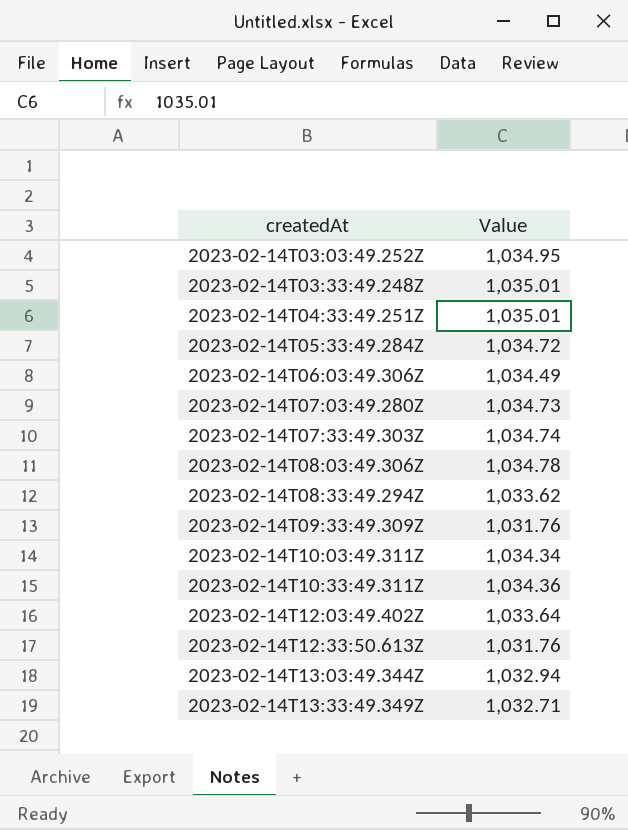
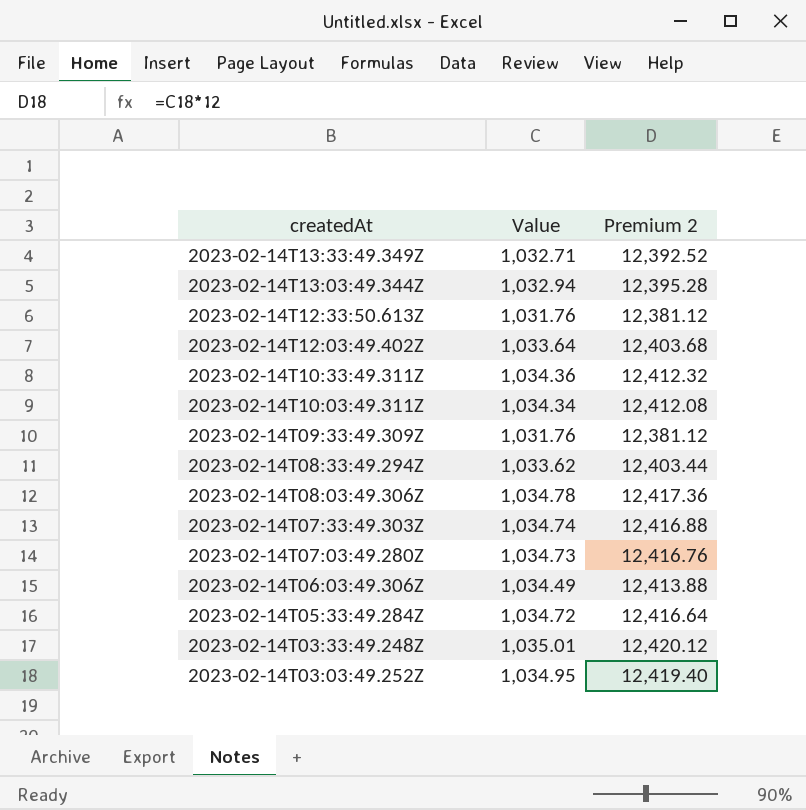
row order: createdAt ascending -> createdAt descending
column Premium 2 | formula: none -> [Value] * 12
row 2023-02-14T04:33:49.251Z: 1,035.01 -> none

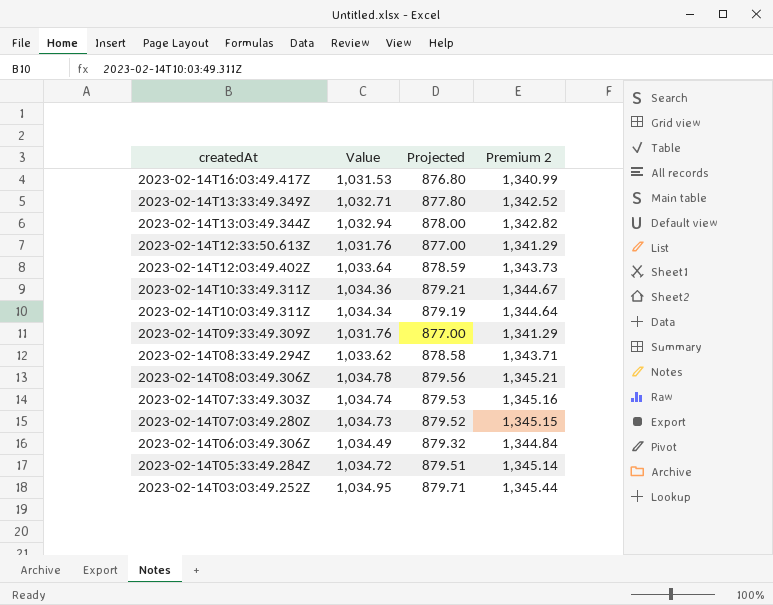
column Projected | formula: none -> [Value] * 0.85
column Premium 2 | formula: [Value] * 12 -> [Value] * 1.3
row 2023-02-14T03:33:49.248Z: 1,035.01 | 12,420.12 -> none
row 2023-02-14T16:03:49.417Z: none -> 1,031.53 | 876.80 | 1,340.99

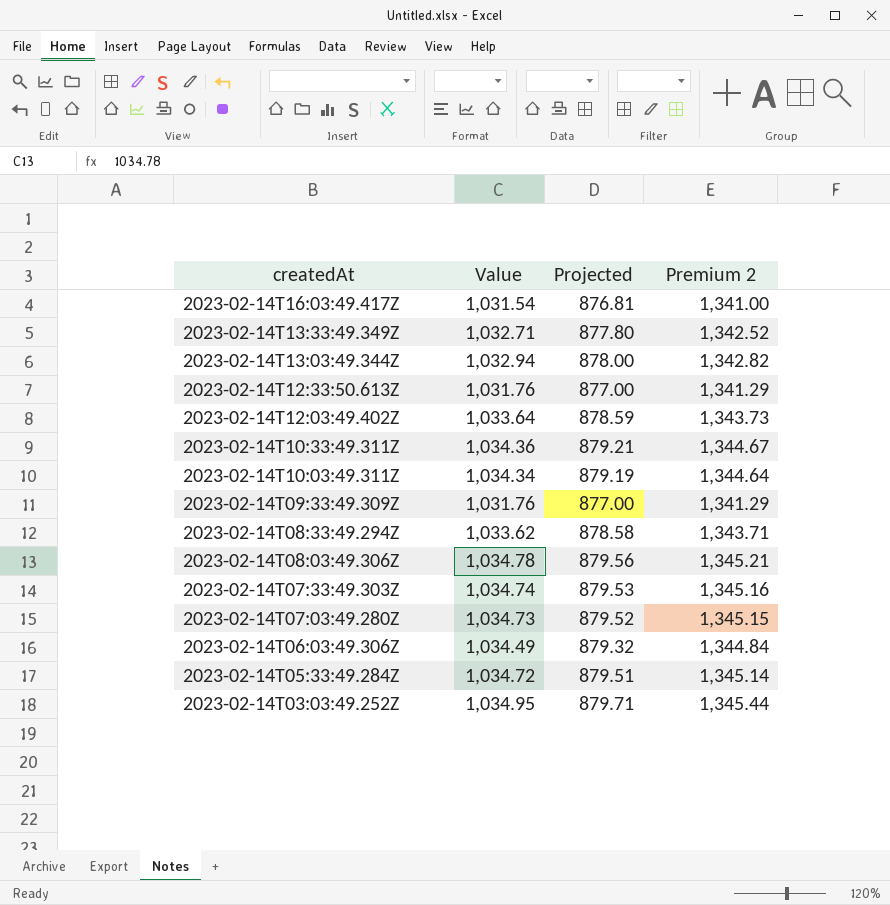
2023-02-14T16:03:49.417Z | Value: 1,031.53 -> 1,031.54
2023-02-14T16:03:49.417Z | Projected: 876.80 -> 876.81
2023-02-14T16:03:49.417Z | Premium 2: 1,340.99 -> 1,341.00

